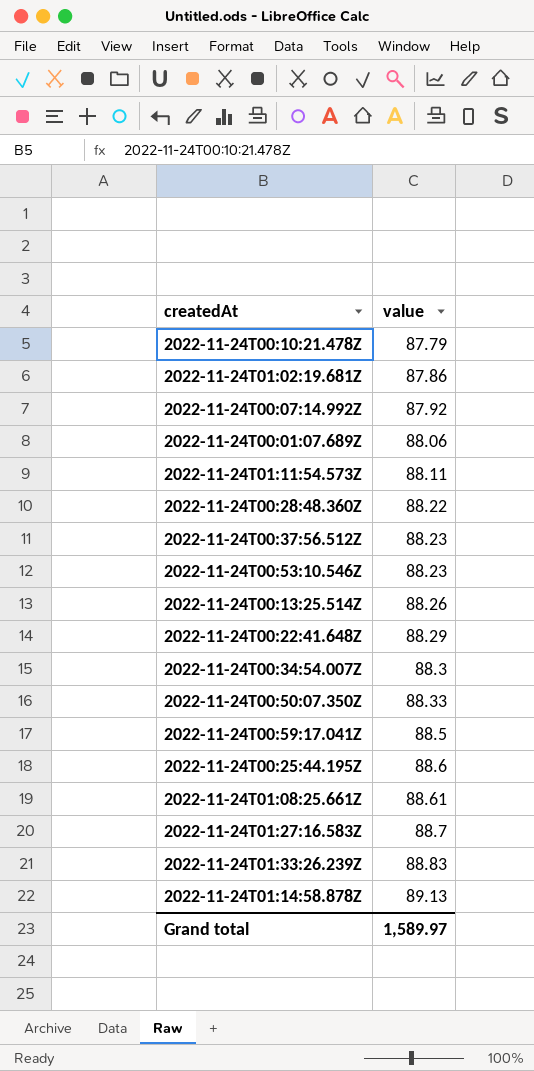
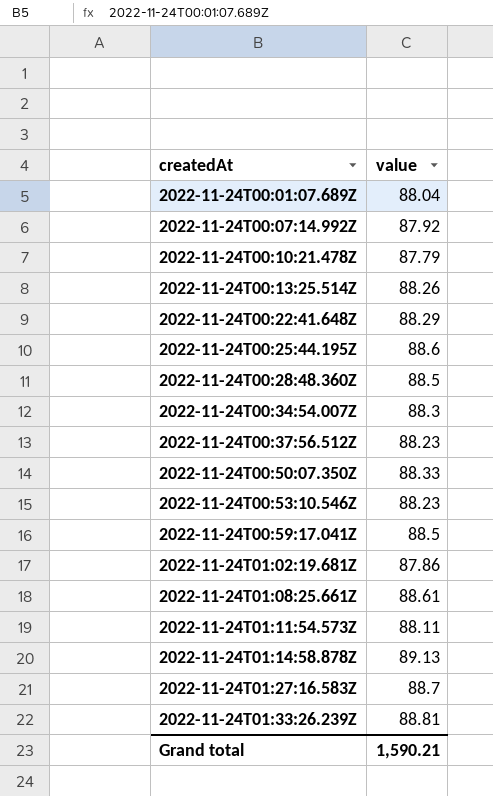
row order: value ascending -> createdAt ascending
2022-11-24T00:01:07.689Z | value: 88.06 -> 88.04
2022-11-24T00:28:48.360Z | value: 88.22 -> 88.5
2022-11-24T01:33:26.239Z | value: 88.83 -> 88.81
Grand total | value: 1,589.97 -> 1,590.21

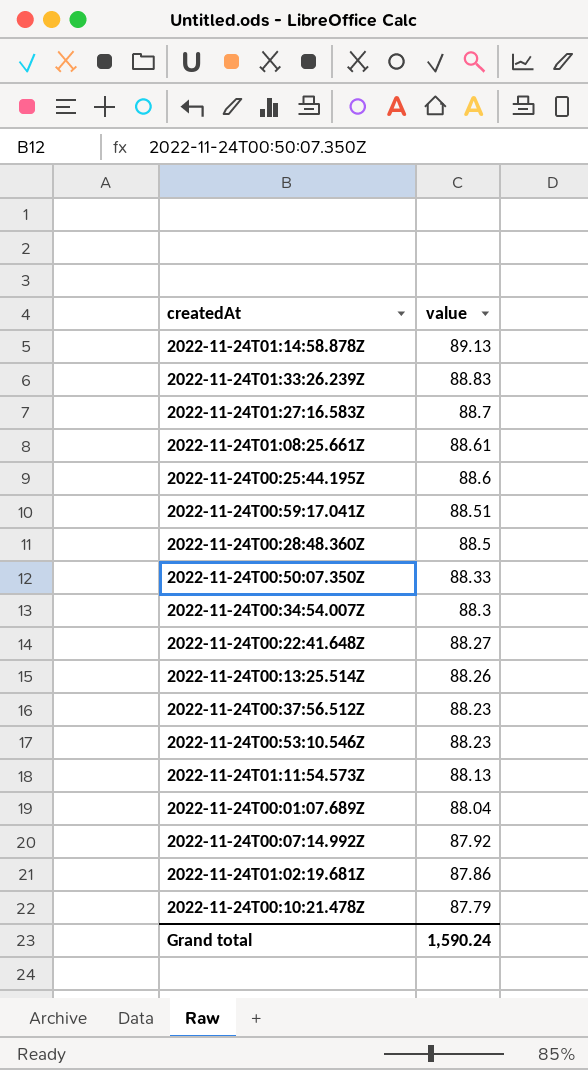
row order: createdAt ascending -> value descending
2022-11-24T01:33:26.239Z | value: 88.81 -> 88.83
2022-11-24T00:59:17.041Z | value: 88.5 -> 88.51
2022-11-24T00:22:41.648Z | value: 88.29 -> 88.27
2022-11-24T01:11:54.573Z | value: 88.11 -> 88.13
Grand total | value: 1,590.21 -> 1,590.24

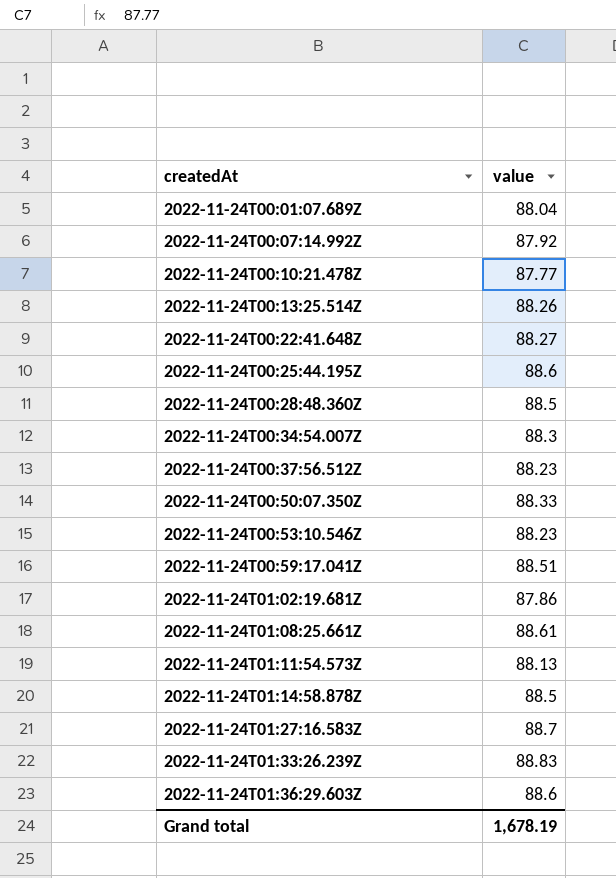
row order: value descending -> createdAt ascending
2022-11-24T00:10:21.478Z | value: 87.79 -> 87.77
2022-11-24T01:14:58.878Z | value: 89.13 -> 88.5
row 2022-11-24T01:36:29.603Z: none -> 88.6
Grand total | value: 1,590.24 -> 1,678.19

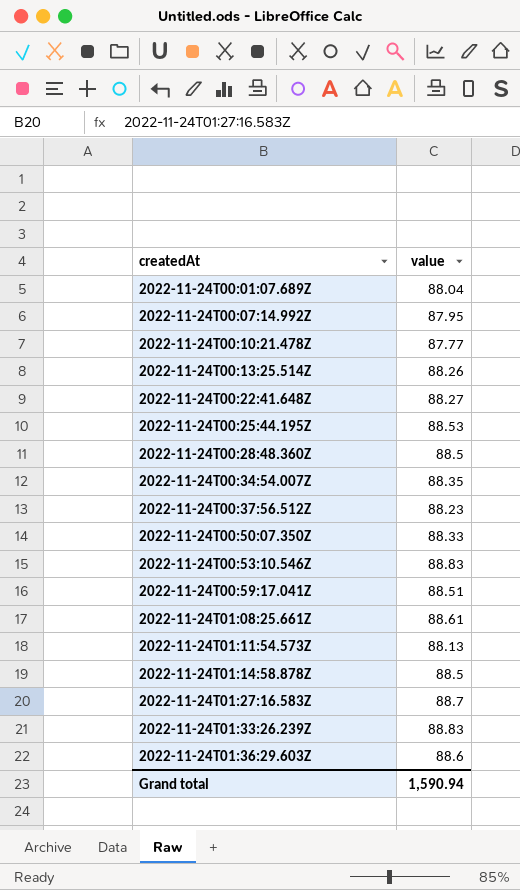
row 2022-11-24T01:02:19.681Z: 87.86 -> none
2022-11-24T00:07:14.992Z | value: 87.92 -> 87.95
2022-11-24T00:25:44.195Z | value: 88.6 -> 88.53
2022-11-24T00:34:54.007Z | value: 88.3 -> 88.35
2022-11-24T00:53:10.546Z | value: 88.23 -> 88.83
Grand total | value: 1,678.19 -> 1,590.94

